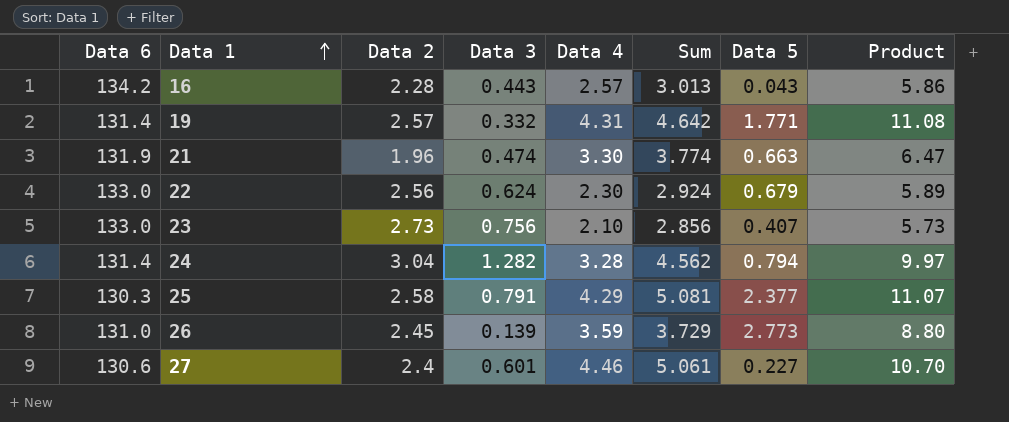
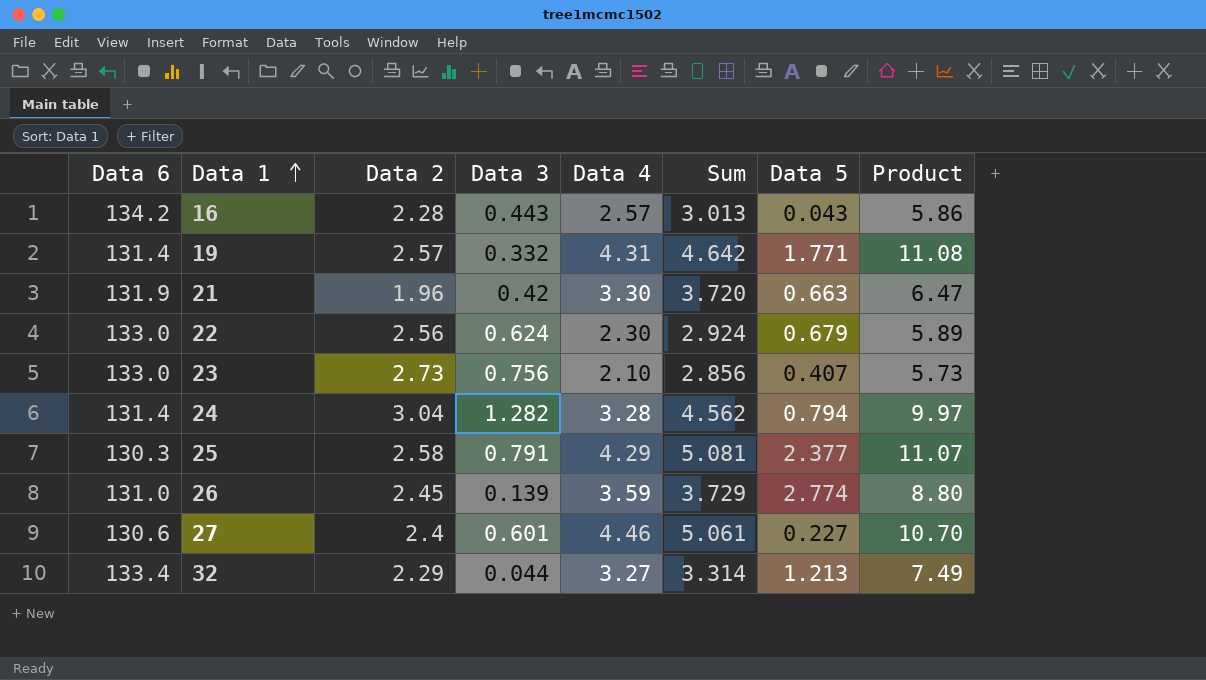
21 | Data 3: 0.474 -> 0.42
21 | Sum: 3.774 -> 3.720
26 | Data 5: 2.773 -> 2.774
row 32: none -> 133.4 | 2.29 | 0.044 | 3.27 | 3.314 | 1.213 | 7.49

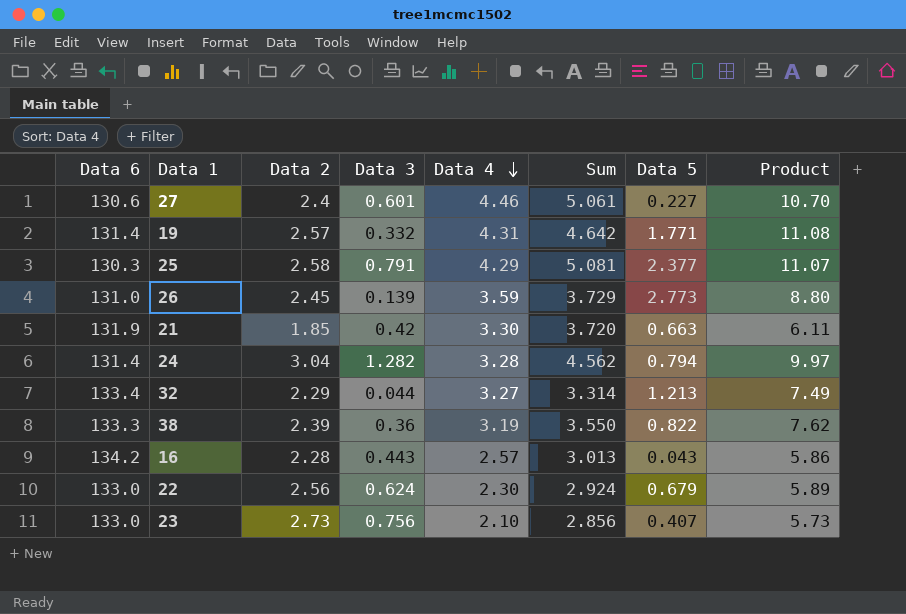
row order: Data 1 ascending -> Data 4 descending
26 | Data 5: 2.774 -> 2.773
21 | Data 2: 1.96 -> 1.85
21 | Product: 6.47 -> 6.11
row 38: none -> 133.3 | 2.39 | 0.36 | 3.19 | 3.550 | 0.822 | 7.62

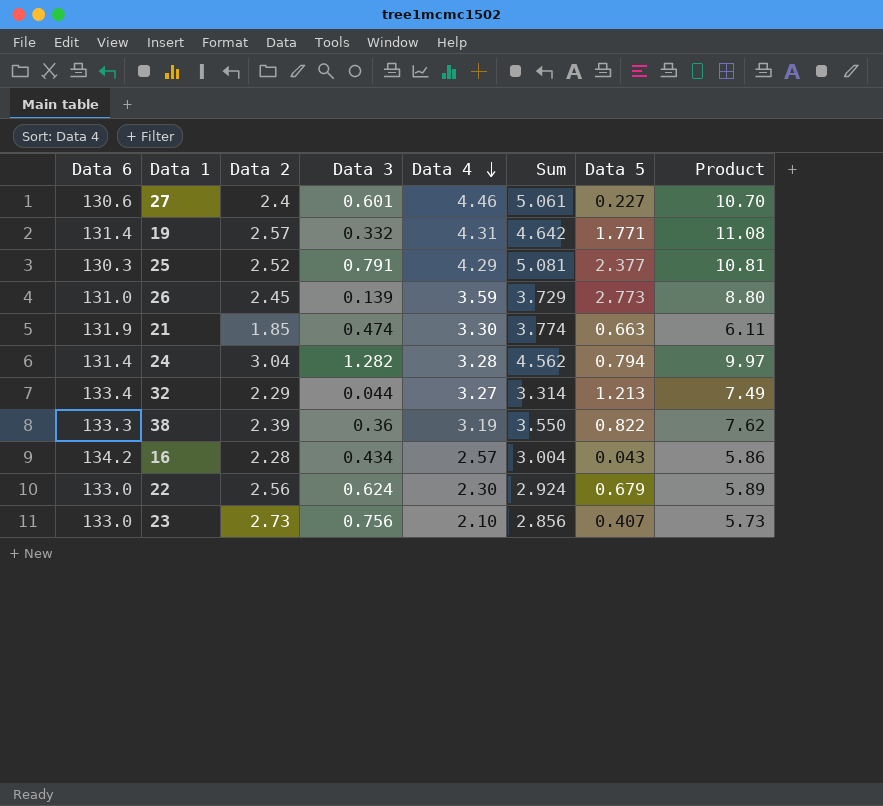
25 | Data 2: 2.58 -> 2.52
25 | Product: 11.07 -> 10.81
21 | Data 3: 0.42 -> 0.474
21 | Sum: 3.720 -> 3.774
16 | Data 3: 0.443 -> 0.434
16 | Sum: 3.013 -> 3.004

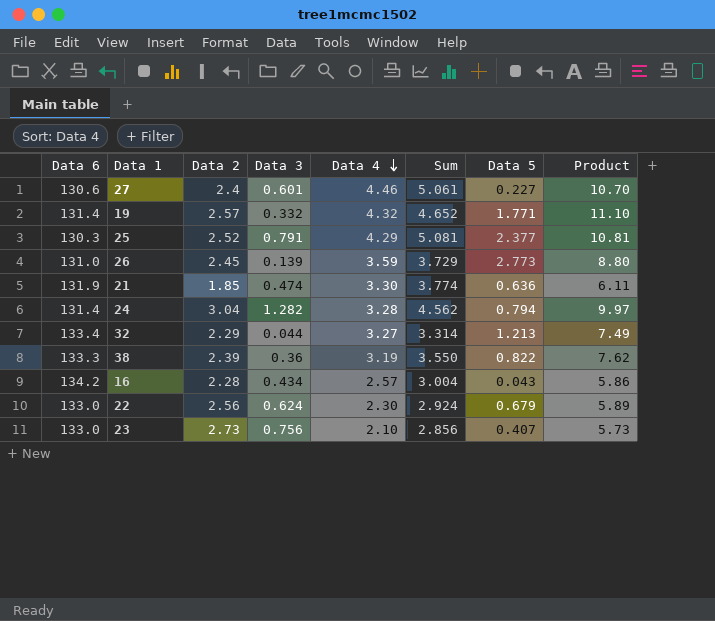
19 | Data 4: 4.31 -> 4.32
19 | Sum: 4.642 -> 4.652
19 | Product: 11.08 -> 11.10
21 | Data 5: 0.663 -> 0.636

